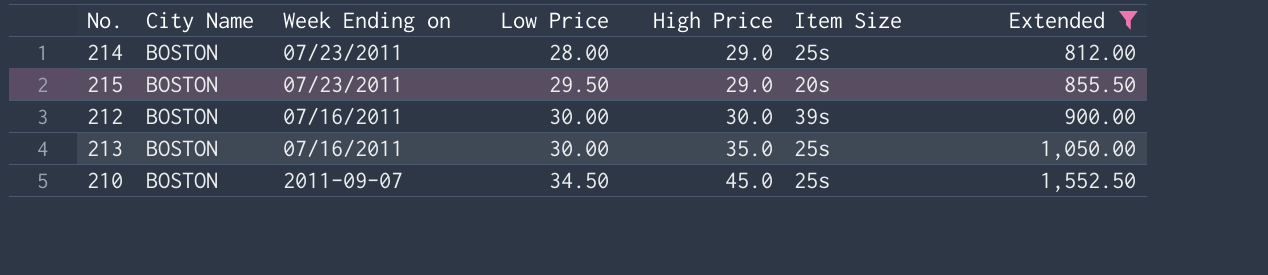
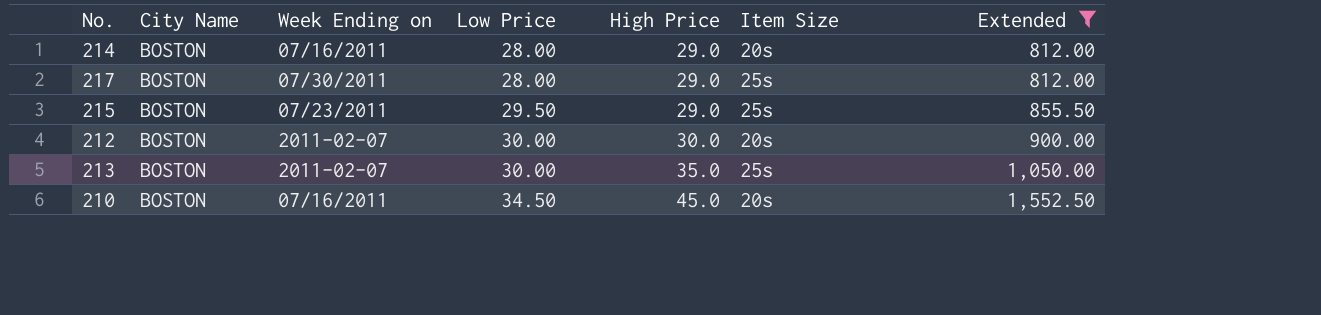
214 | Week Ending on: 07/23/2011 -> 07/16/2011
214 | Item Size: 25s -> 20s
row 217: none -> BOSTON | 07/30/2011 | 28.00 | 29.0 | 25s | 812.00
215 | Item Size: 20s -> 25s
212 | Week Ending on: 07/16/2011 -> 2011-02-07
212 | Item Size: 39s -> 20s
213 | Week Ending on: 07/16/2011 -> 2011-02-07
210 | Week Ending on: 2011-09-07 -> 07/16/2011
210 | Item Size: 25s -> 20s

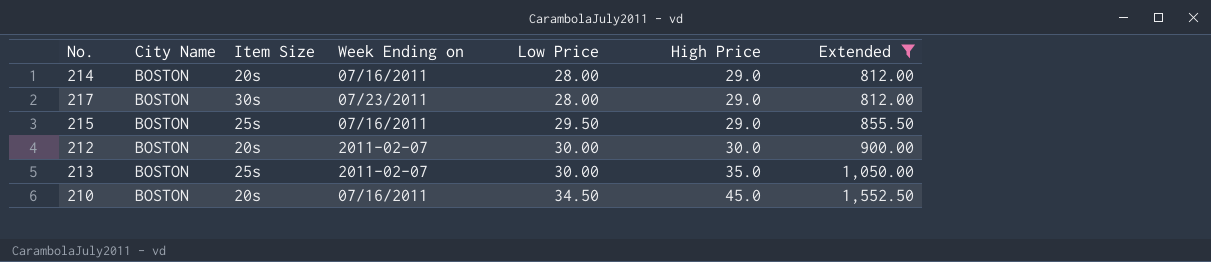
column Item Size | position: 6 -> 3
217 | Item Size: 25s -> 30s
217 | Week Ending on: 07/30/2011 -> 07/23/2011
215 | Week Ending on: 07/23/2011 -> 07/16/2011

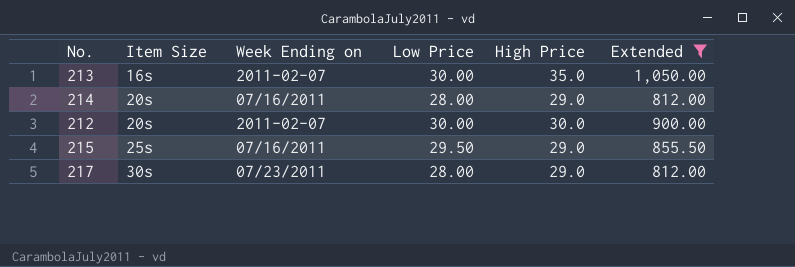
row order: Low Price ascending -> Item Size ascending
column City Name | position: 2 -> none
row 210: BOSTON | 20s | 07/16/2011 | 34.50 | 45.0 | 1,552.50 -> none
213 | Item Size: 25s -> 16s

